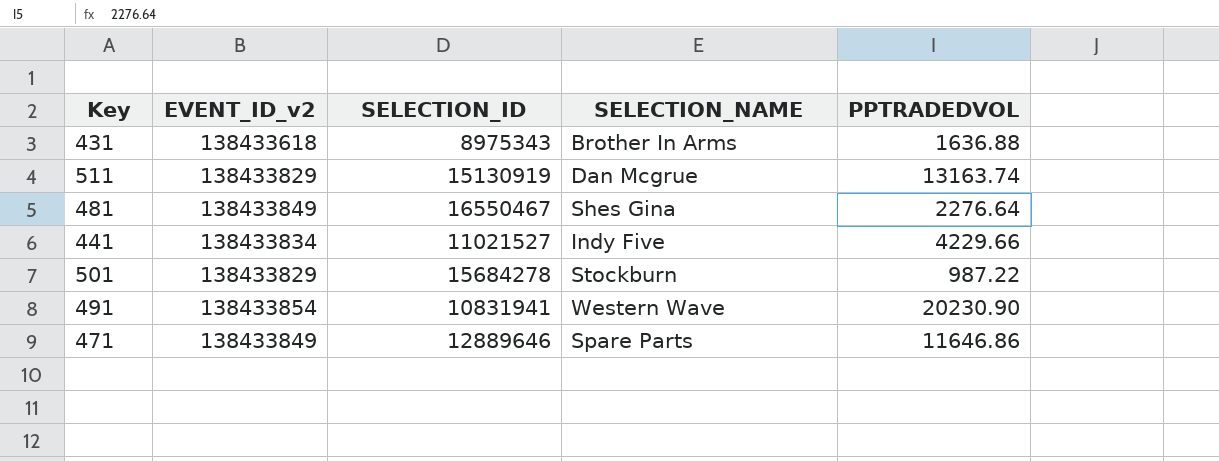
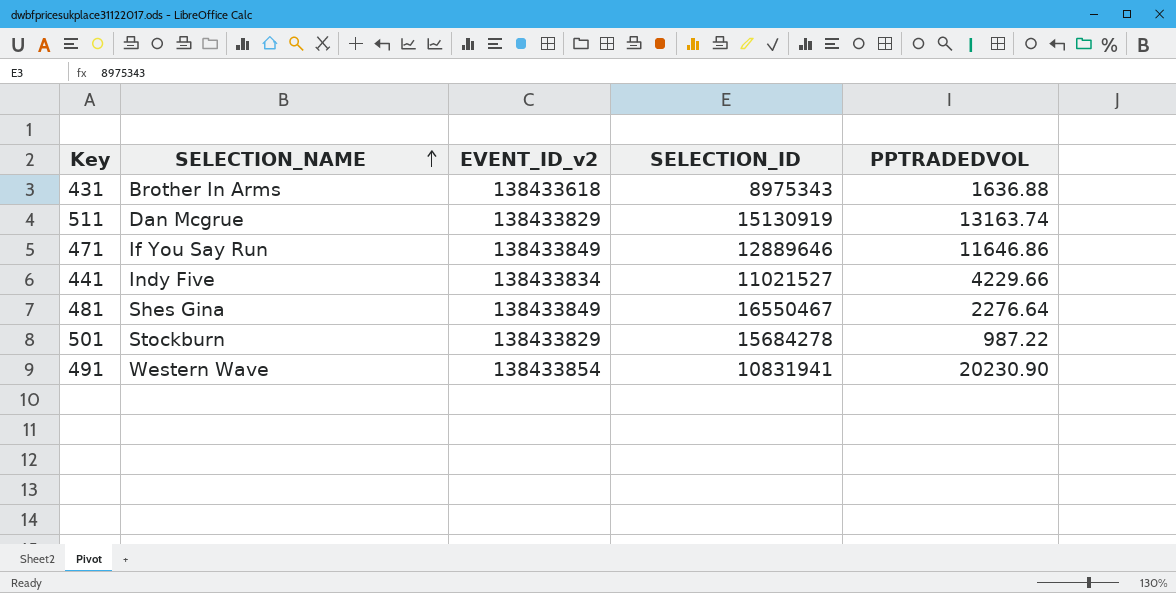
row order: none -> SELECTION_NAME ascending
column SELECTION_NAME | position: 4 -> 2
471 | SELECTION_NAME: Spare Parts -> If You Say Run

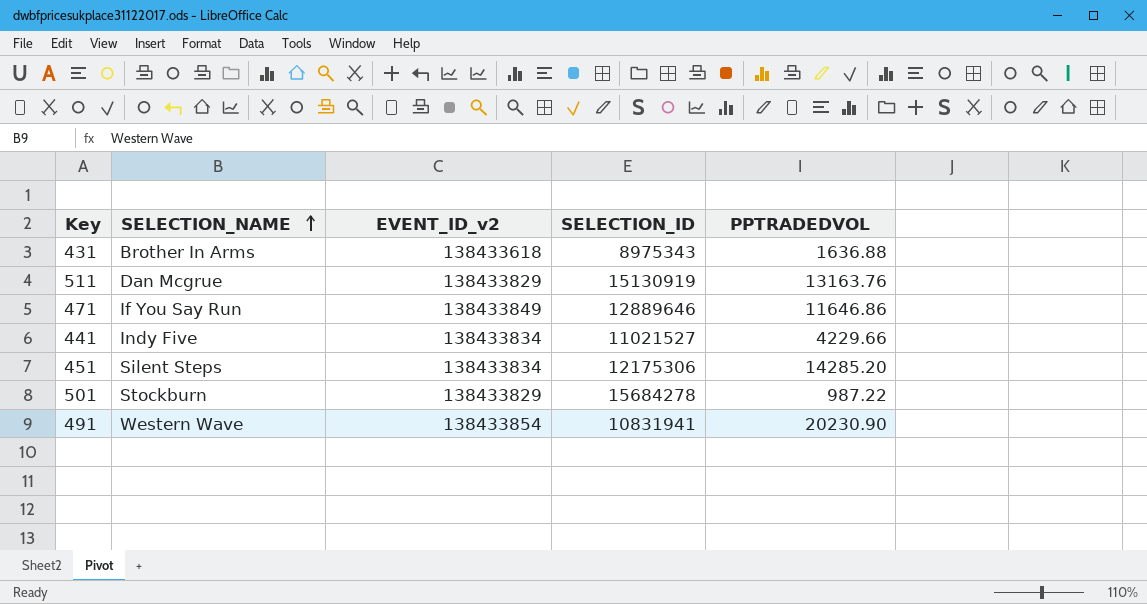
row 481: Shes Gina | 138433849 | 16550467 | 2276.64 -> none
511 | PPTRADEDVOL: 13163.74 -> 13163.76
row 451: none -> Silent Steps | 138433834 | 12175306 | 14285.20

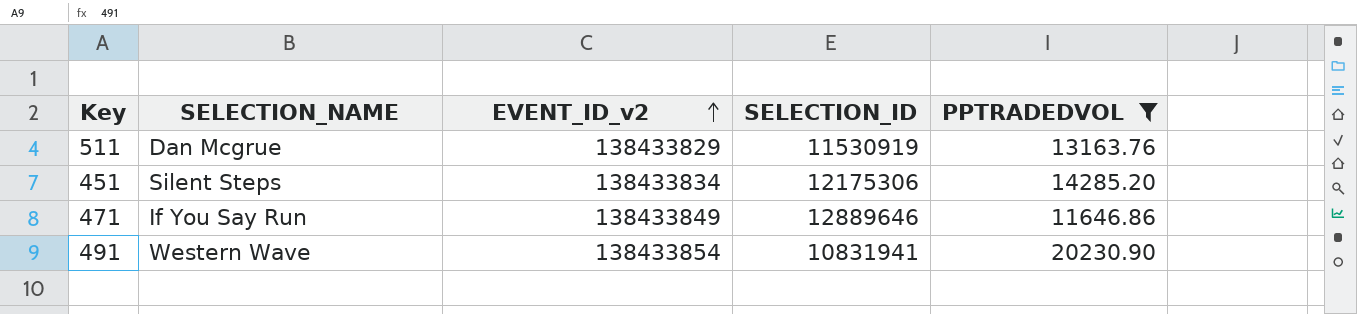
filter: none -> PPTRADEDVOL >= 11646.86
row order: SELECTION_NAME ascending -> EVENT_ID_v2 ascending
511 | SELECTION_ID: 15130919 -> 11530919

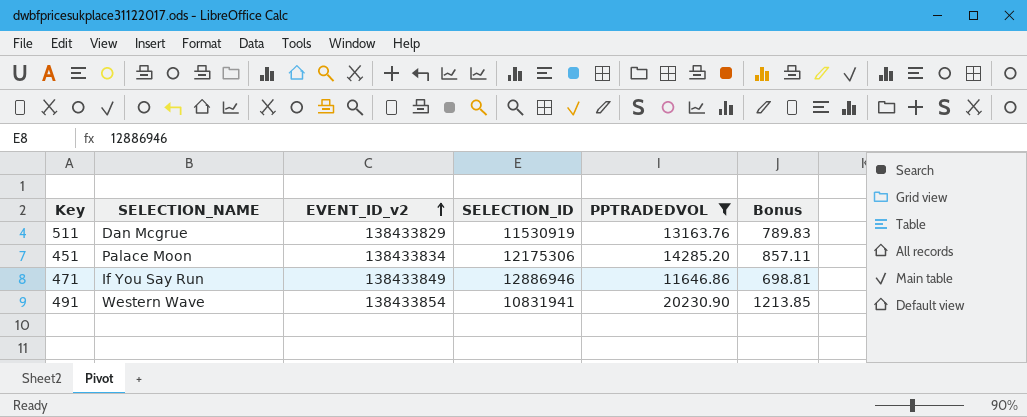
column Bonus | formula: none -> [PPTRADEDVOL] * 0.06
451 | SELECTION_NAME: Silent Steps -> Palace Moon
471 | SELECTION_ID: 12889646 -> 12886946

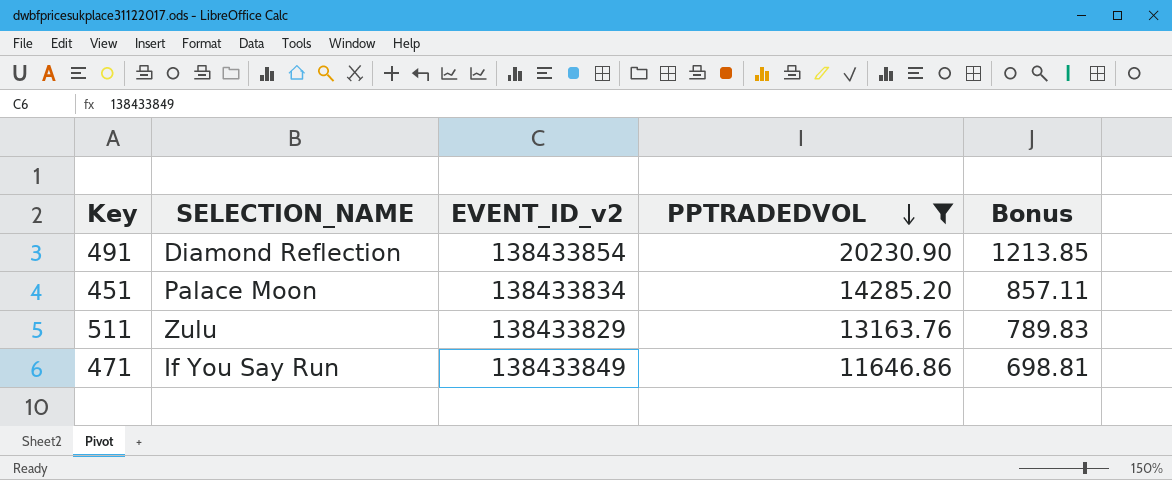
row order: EVENT_ID_v2 ascending -> PPTRADEDVOL descending
column SELECTION_ID | position: 4 -> none
491 | SELECTION_NAME: Western Wave -> Diamond Reflection
511 | SELECTION_NAME: Dan Mcgrue -> Zulu

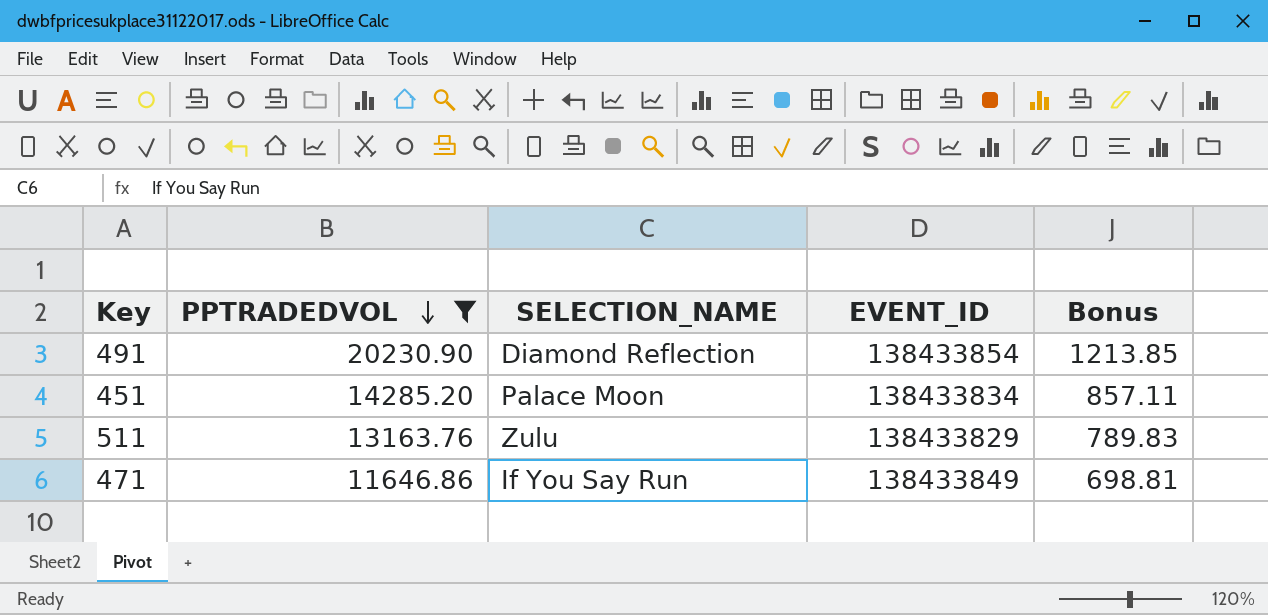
column PPTRADEDVOL | position: 4 -> 2
column name: EVENT_ID_v2 -> EVENT_ID

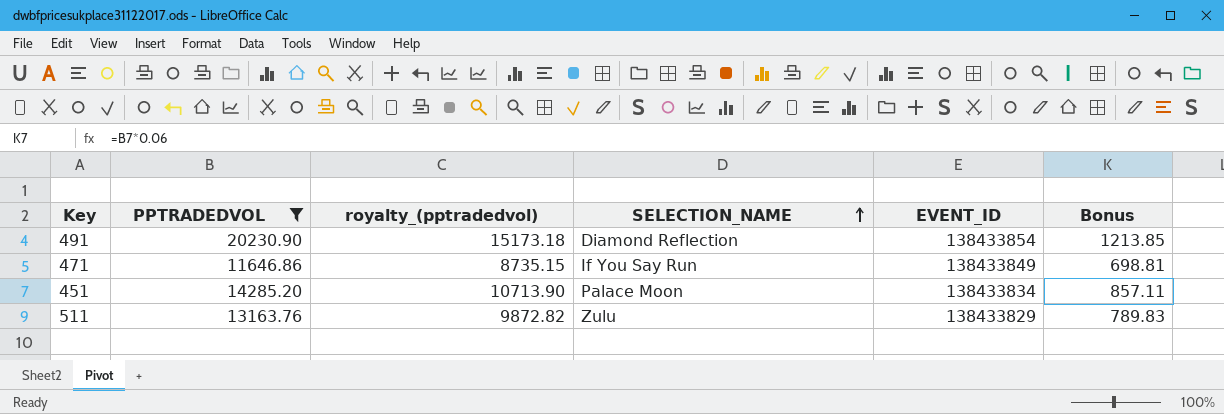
row order: PPTRADEDVOL descending -> SELECTION_NAME ascending
column royalty_(pptradedvol) | formula: none -> [PPTRADEDVOL] * 0.75

